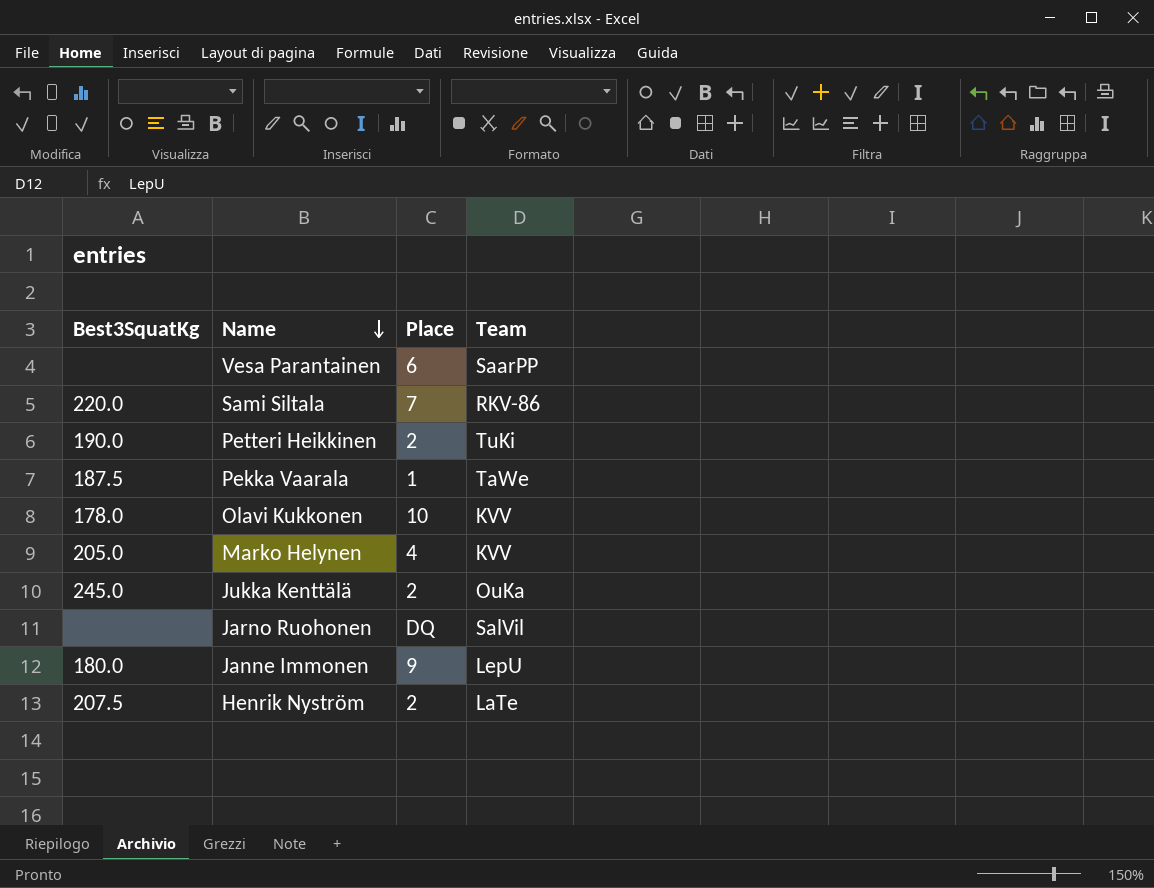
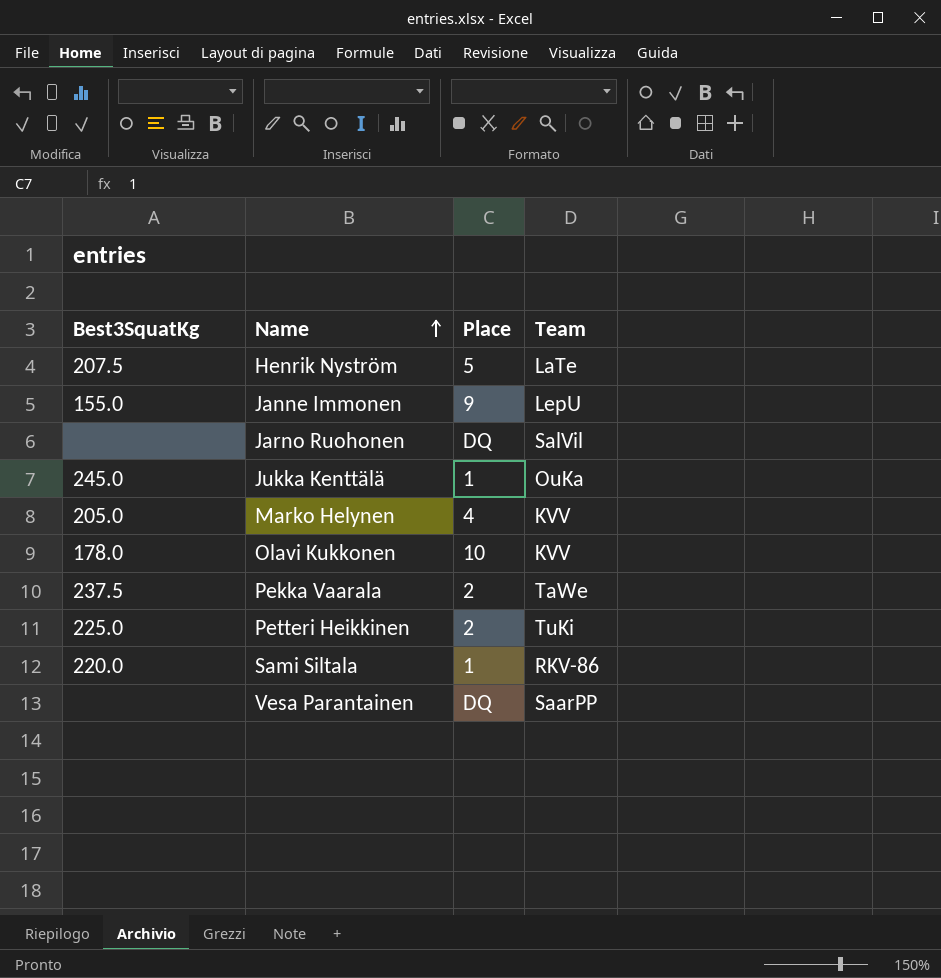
row order: Name descending -> Name ascending
Henrik Nyström | Place: 2 -> 5
Janne Immonen | Best3SquatKg: 180.0 -> 155.0
Jukka Kenttälä | Place: 2 -> 1
Pekka Vaarala | Best3SquatKg: 187.5 -> 237.5
Pekka Vaarala | Place: 1 -> 2
Petteri Heikkinen | Best3SquatKg: 190.0 -> 225.0
Sami Siltala | Place: 7 -> 1
Vesa Parantainen | Place: 6 -> DQ

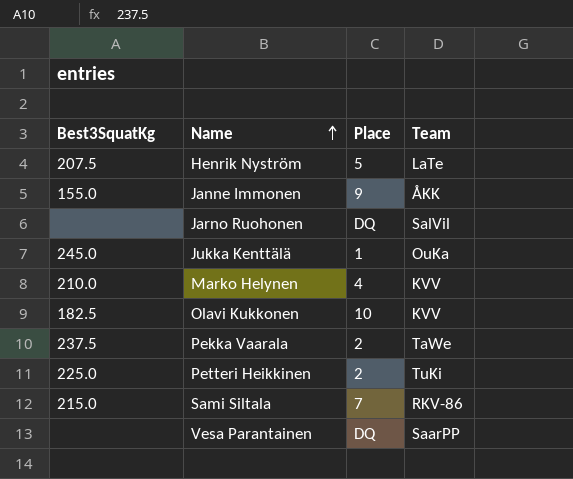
Janne Immonen | Team: LepU -> ÅKK
Marko Helynen | Best3SquatKg: 205.0 -> 210.0
Olavi Kukkonen | Best3SquatKg: 178.0 -> 182.5
Sami Siltala | Best3SquatKg: 220.0 -> 215.0
Sami Siltala | Place: 1 -> 7

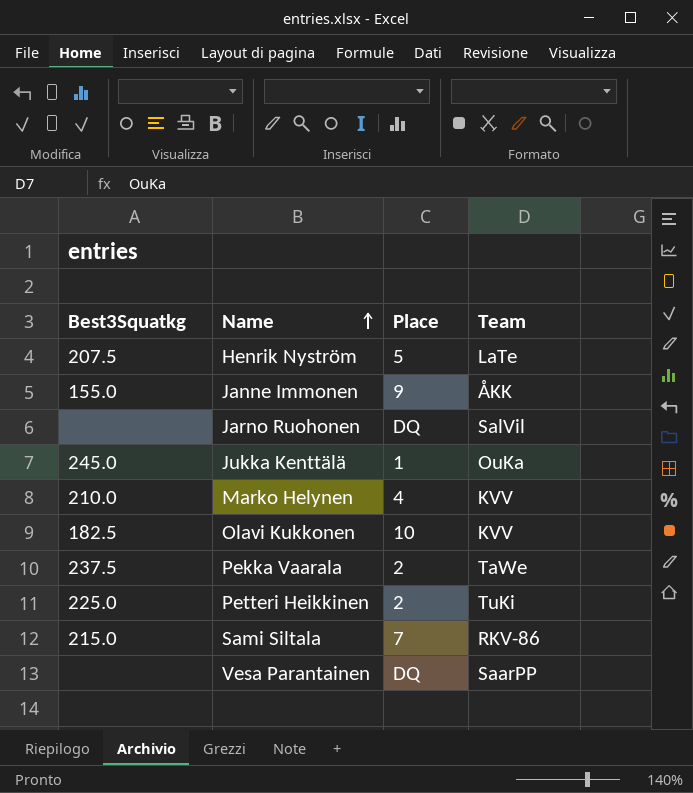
column name: Best3SquatKg -> Best3Squatkg

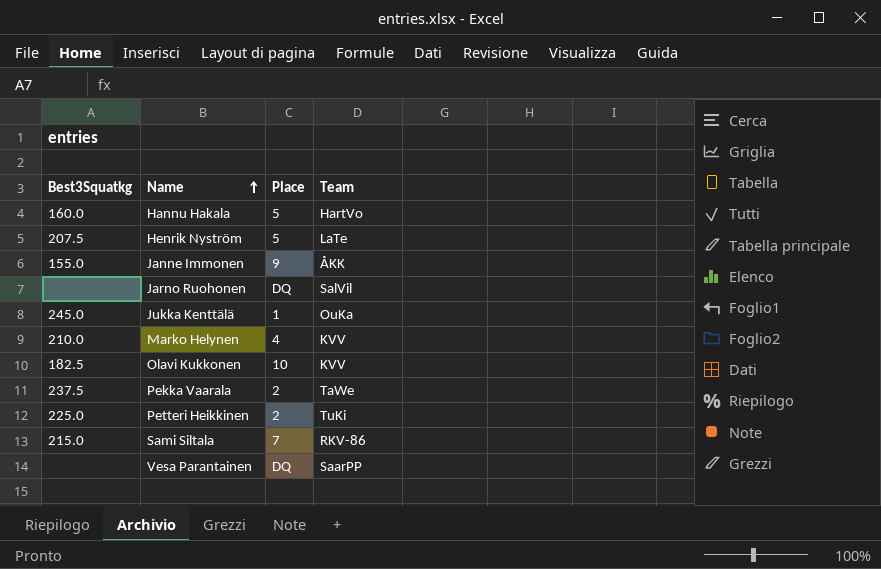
row Hannu Hakala: none -> 160.0 | 5 | HartVo

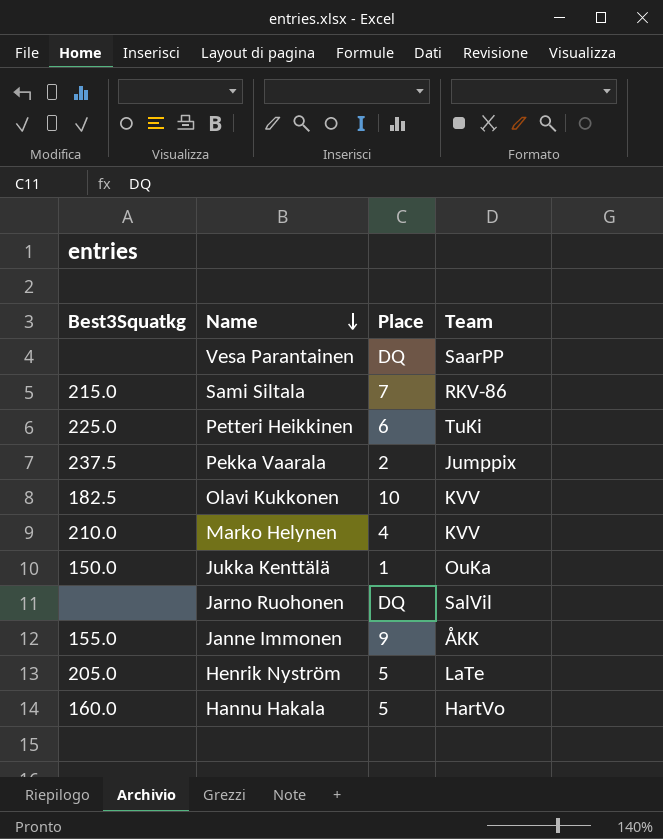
row order: Name ascending -> Name descending
Petteri Heikkinen | Place: 2 -> 6
Pekka Vaarala | Team: TaWe -> Jumppix
Jukka Kenttälä | Best3Squatkg: 245.0 -> 150.0
Henrik Nyström | Best3Squatkg: 207.5 -> 205.0

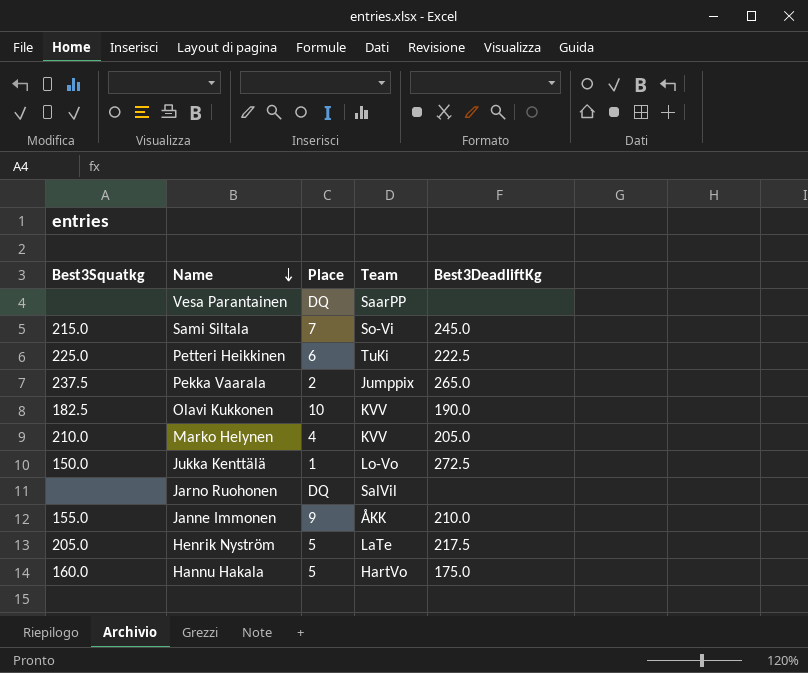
column Best3DeadliftKg | position: none -> 5
Sami Siltala | Team: RKV-86 -> So-Vi
Jukka Kenttälä | Team: OuKa -> Lo-Vo

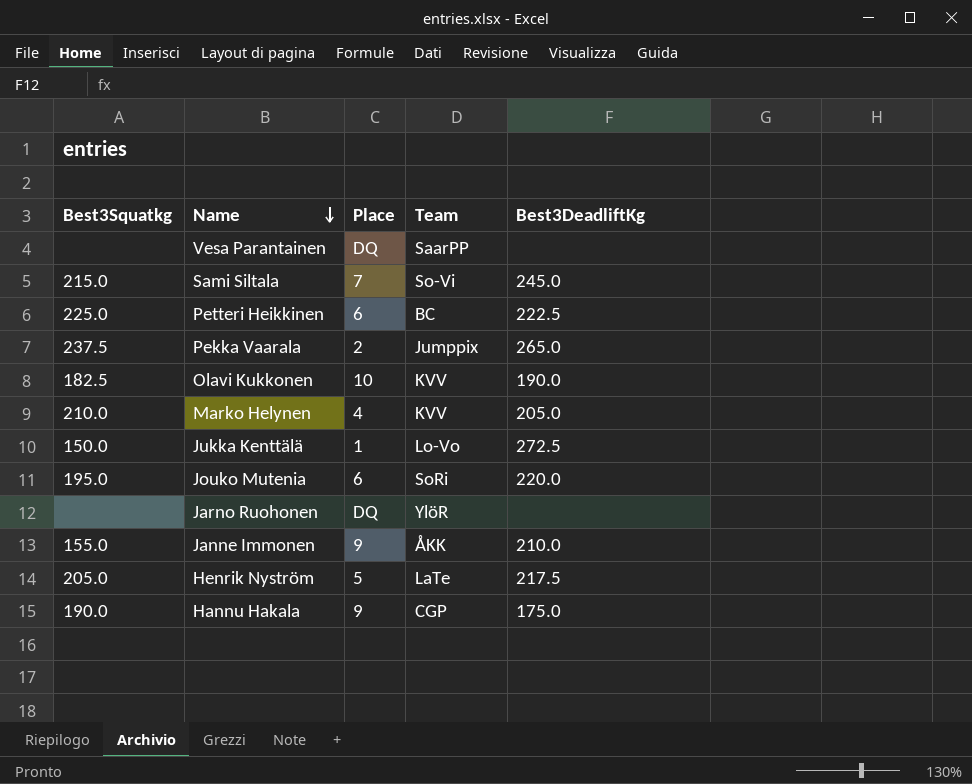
Petteri Heikkinen | Team: TuKi -> BC
row Jouko Mutenia: none -> 195.0 | 6 | SoRi | 220.0
Jarno Ruohonen | Team: SalVil -> YlöR
Hannu Hakala | Best3Squatkg: 160.0 -> 190.0
Hannu Hakala | Place: 5 -> 9
Hannu Hakala | Team: HartVo -> CGP

